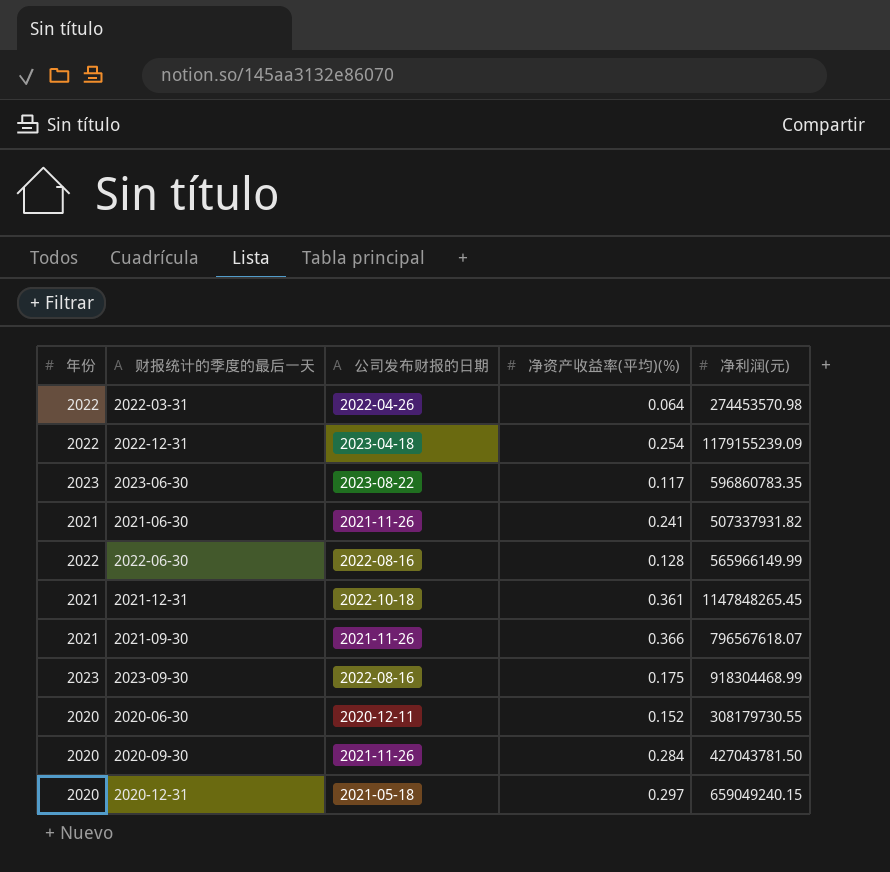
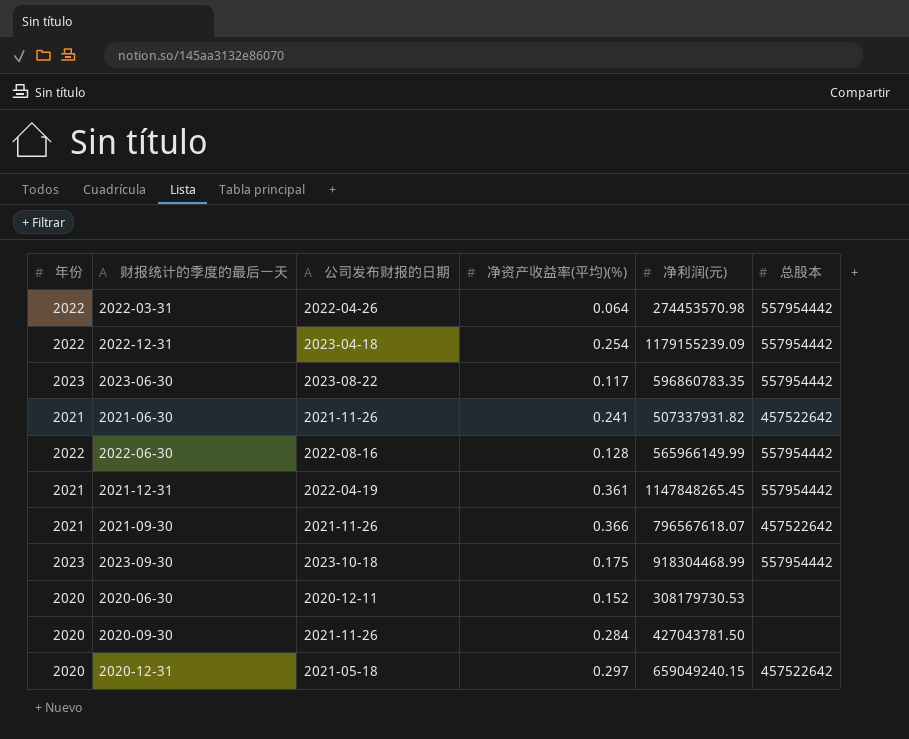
column 总股本 | position: none -> 6
2021-12-31 | 公司发布财报的日期: 2022-10-18 -> 2022-04-19
2023-09-30 | 公司发布财报的日期: 2022-08-16 -> 2023-10-18
2020-06-30 | 净利润(元): 308179730.55 -> 308179730.53

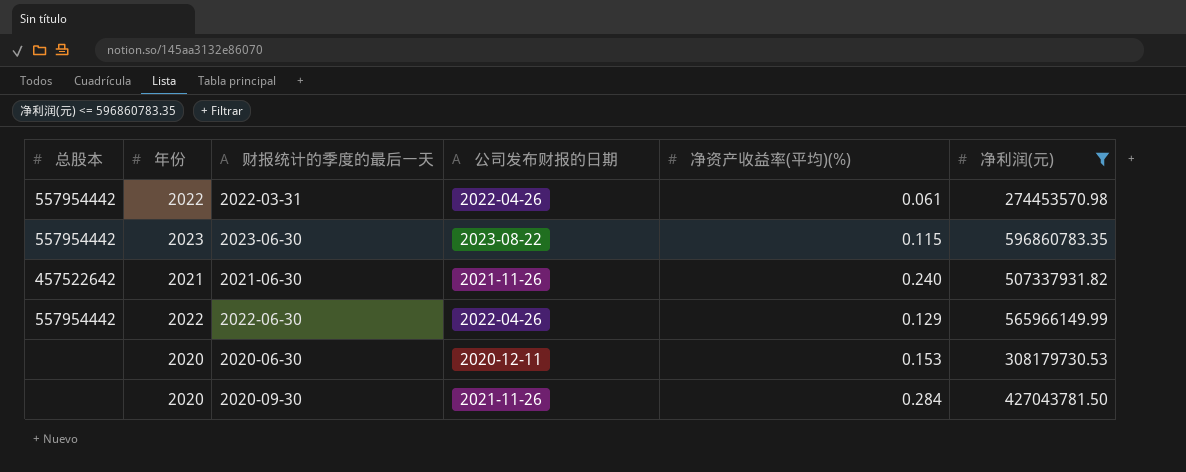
filter: none -> 净利润(元) <= 596860783.35
column 总股本 | position: 6 -> 1
2022-03-31 | 净资产收益率(平均)(%): 0.064 -> 0.061
2023-06-30 | 净资产收益率(平均)(%): 0.117 -> 0.115
2021-06-30 | 净资产收益率(平均)(%): 0.241 -> 0.240
2022-06-30 | 公司发布财报的日期: 2022-08-16 -> 2022-04-26
2022-06-30 | 净资产收益率(平均)(%): 0.128 -> 0.129
2020-06-30 | 净资产收益率(平均)(%): 0.152 -> 0.153

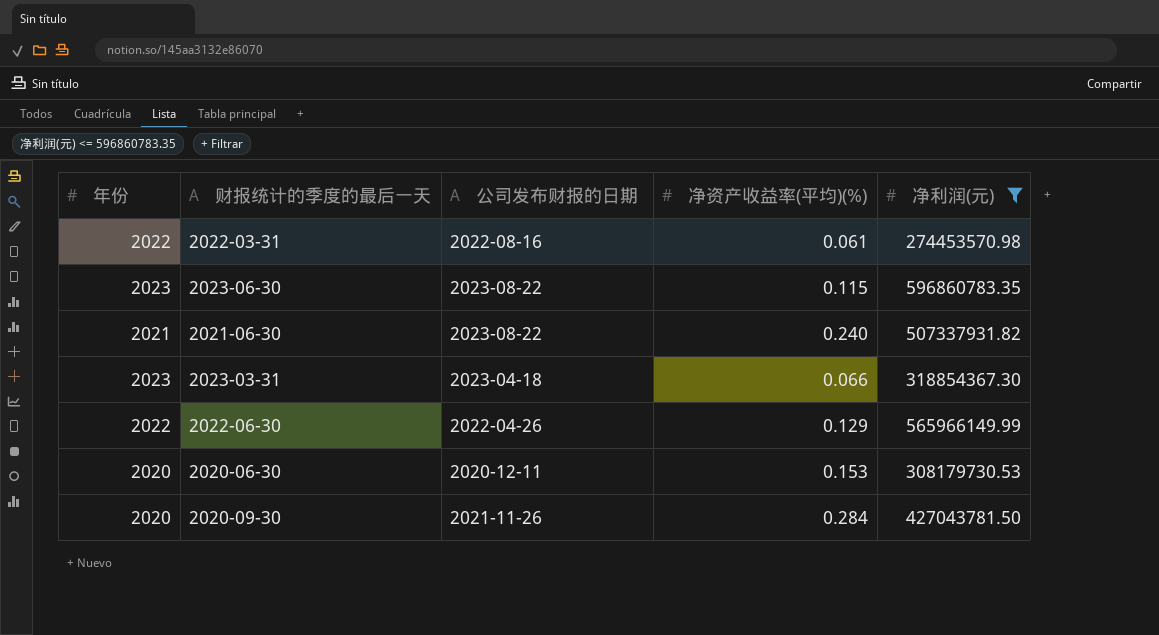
column 总股本 | position: 1 -> none
2022-03-31 | 公司发布财报的日期: 2022-04-26 -> 2022-08-16
2021-06-30 | 公司发布财报的日期: 2021-11-26 -> 2023-08-22
row 2023-03-31: none -> 2023 | 2023-04-18 | 0.066 | 318854367.30

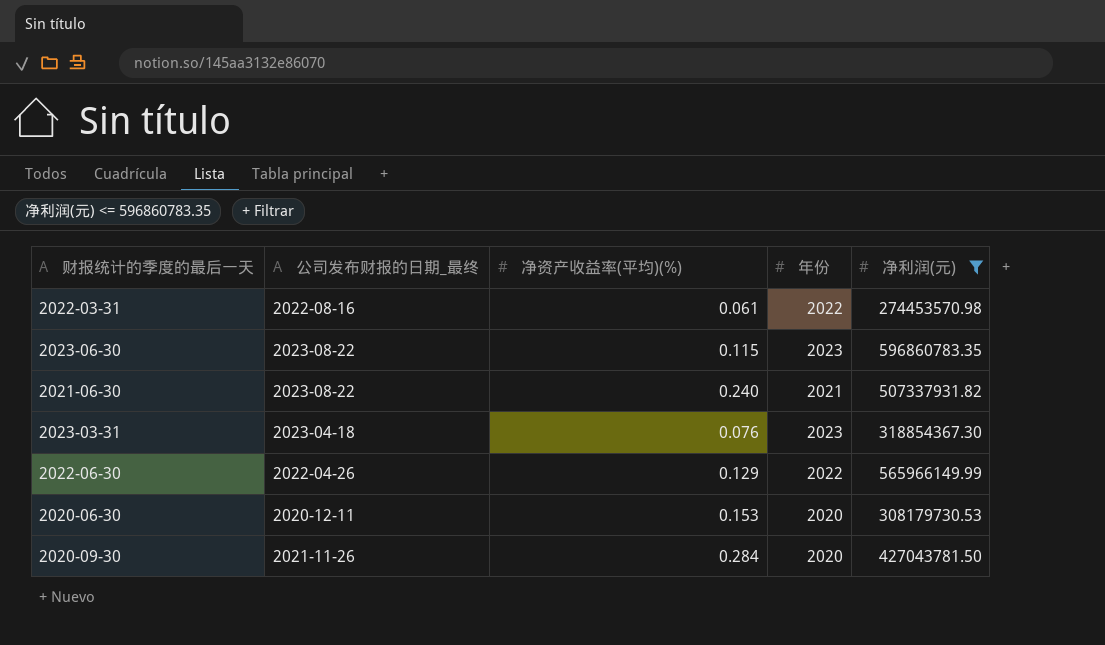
column name: 公司发布财报的日期 -> 公司发布财报的日期_最终
column 年份 | position: 1 -> 4
2023-03-31 | 净资产收益率(平均)(%): 0.066 -> 0.076

